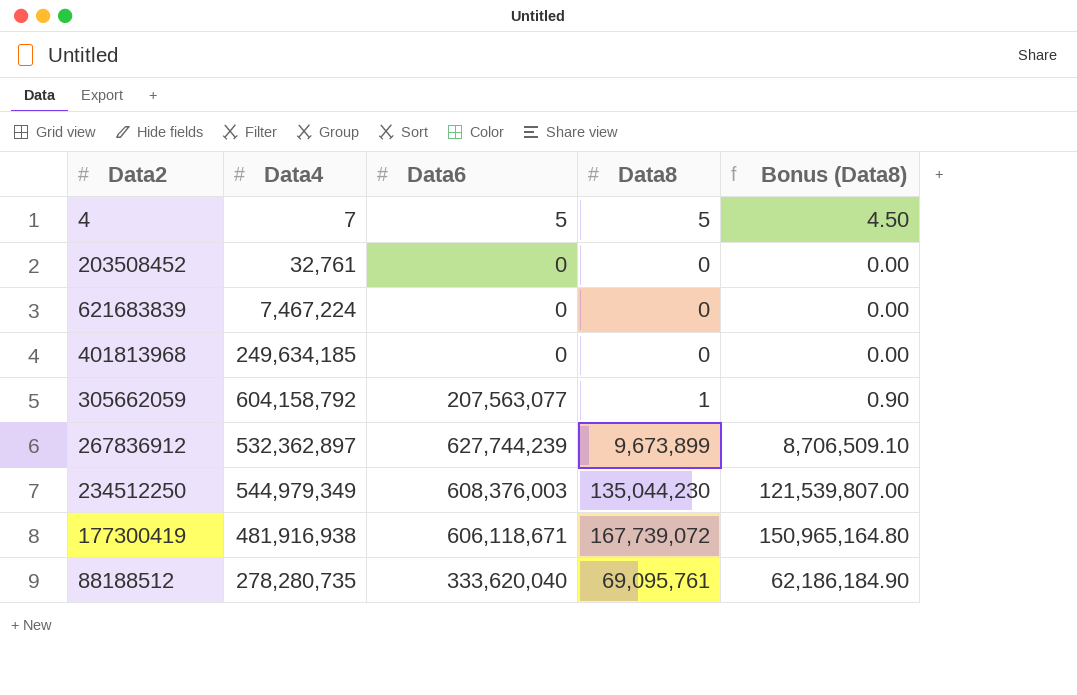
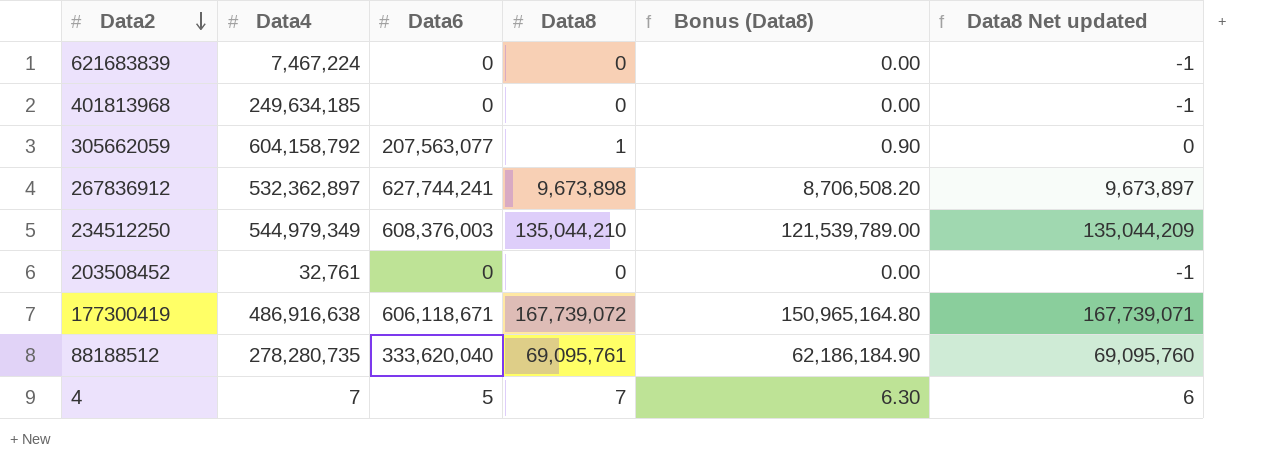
row order: none -> Data2 descending
column Data8 Net updated | formula: none -> [Data8] - 1
267836912 | Data6: 627,744,239 -> 627,744,241
267836912 | Data8: 9,673,899 -> 9,673,898
267836912 | Bonus (Data8): 8,706,509.10 -> 8,706,508.20
234512250 | Data8: 135,044,230 -> 135,044,210
234512250 | Bonus (Data8): 121,539,807.00 -> 121,539,789.00
177300419 | Data4: 481,916,938 -> 486,916,638
4 | Data8: 5 -> 7
4 | Bonus (Data8): 4.50 -> 6.30

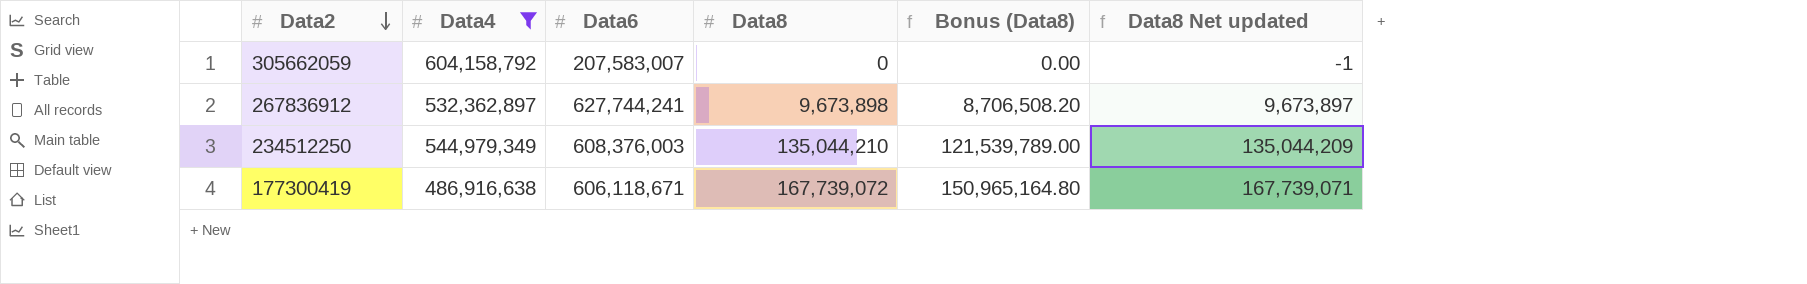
filter: none -> Data4 >= 486,916,638
305662059 | Data6: 207,563,077 -> 207,583,007
305662059 | Data8: 1 -> 0
305662059 | Bonus (Data8): 0.90 -> 0.00
305662059 | Data8 Net updated: 0 -> -1

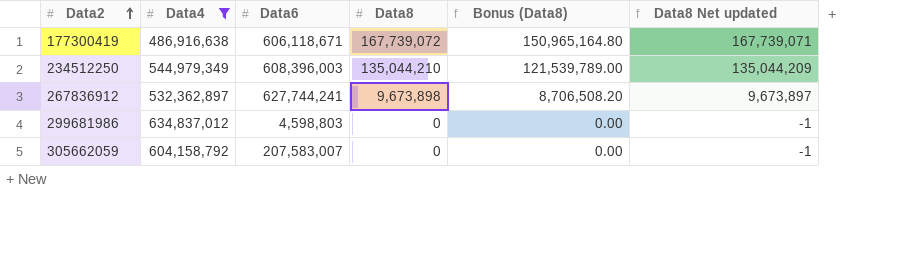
row order: Data2 descending -> Data2 ascending
234512250 | Data6: 608,376,003 -> 608,396,003
row 299681986: none -> 634,837,012 | 4,598,803 | 0 | 0.00 | -1

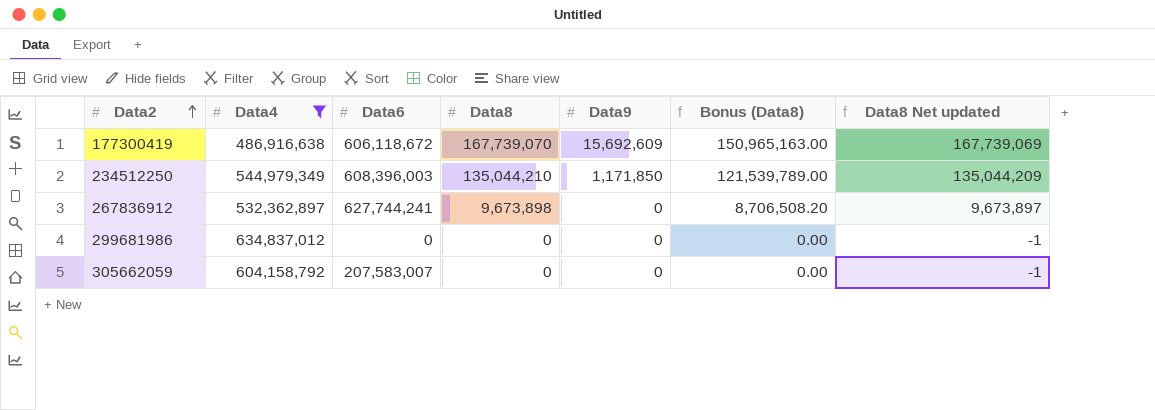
column Data9 | position: none -> 5
177300419 | Data6: 606,118,671 -> 606,118,672
177300419 | Data8: 167,739,072 -> 167,739,070
177300419 | Bonus (Data8): 150,965,164.80 -> 150,965,163.00
177300419 | Data8 Net updated: 167,739,071 -> 167,739,069
299681986 | Data6: 4,598,803 -> 0

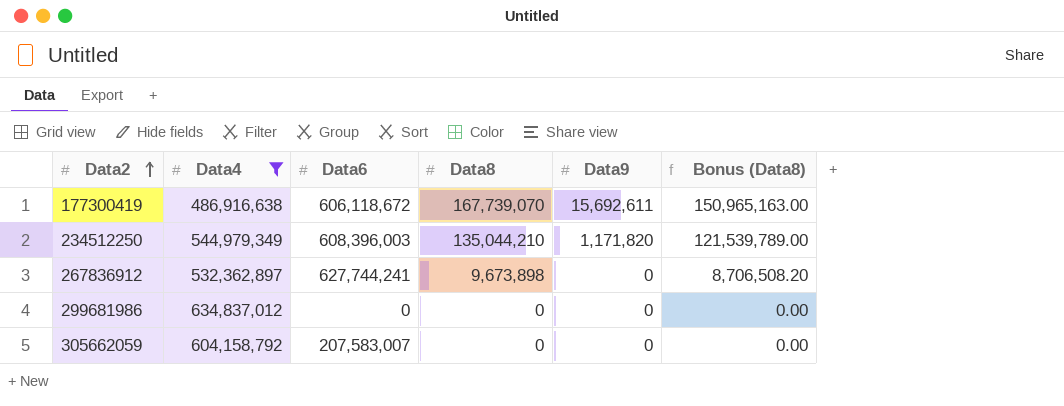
column Data8 Net updated | formula: [Data8] - 1 -> none
177300419 | Data9: 15,692,609 -> 15,692,611
234512250 | Data9: 1,171,850 -> 1,171,820

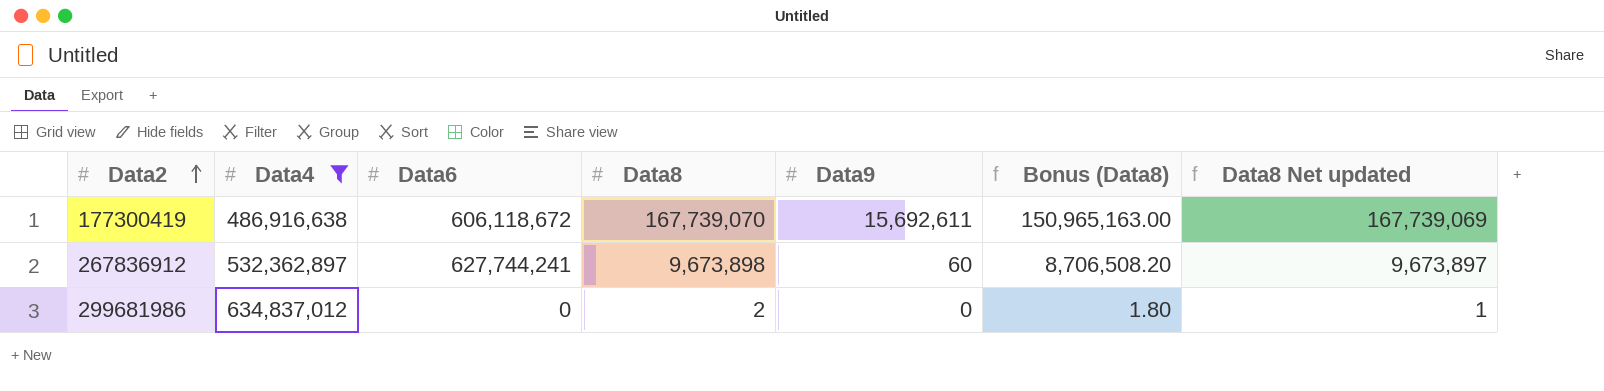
column Data8 Net updated | formula: none -> [Data8] - 1
row 234512250: 544,979,349 | 608,396,003 | 135,044,210 | 1,171,820 | 121,539,789.00 -> none
row 305662059: 604,158,792 | 207,583,007 | 0 | 0 | 0.00 -> none
267836912 | Data9: 0 -> 60
299681986 | Data8: 0 -> 2
299681986 | Bonus (Data8): 0.00 -> 1.80

